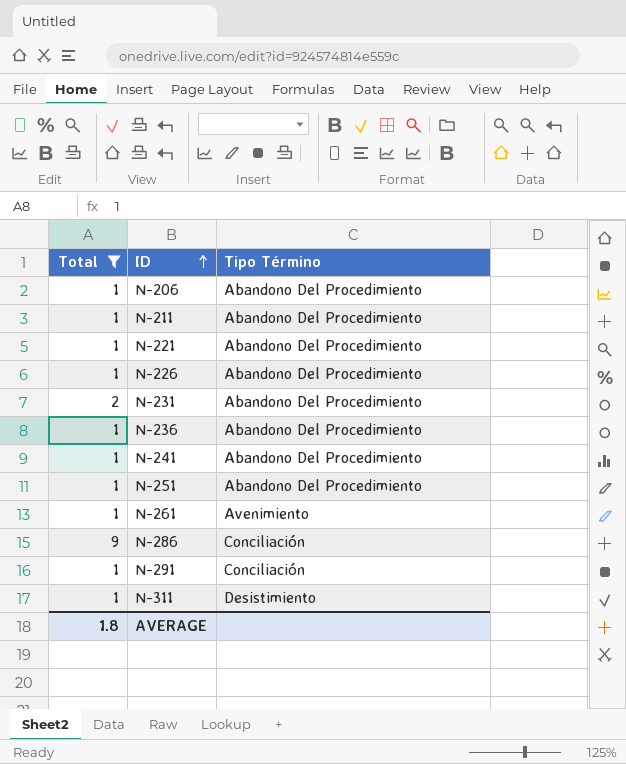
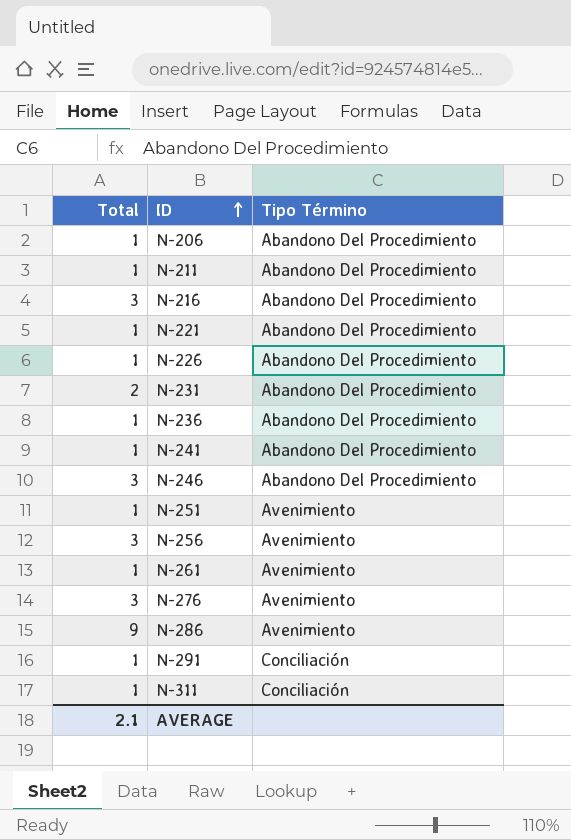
filter: Total != 3 -> none
N-251 | Tipo Término: Abandono Del Procedimiento -> Avenimiento
N-286 | Tipo Término: Conciliación -> Avenimiento
N-311 | Tipo Término: Desistimiento -> Conciliación
AVERAGE | Total: 1.8 -> 2.1

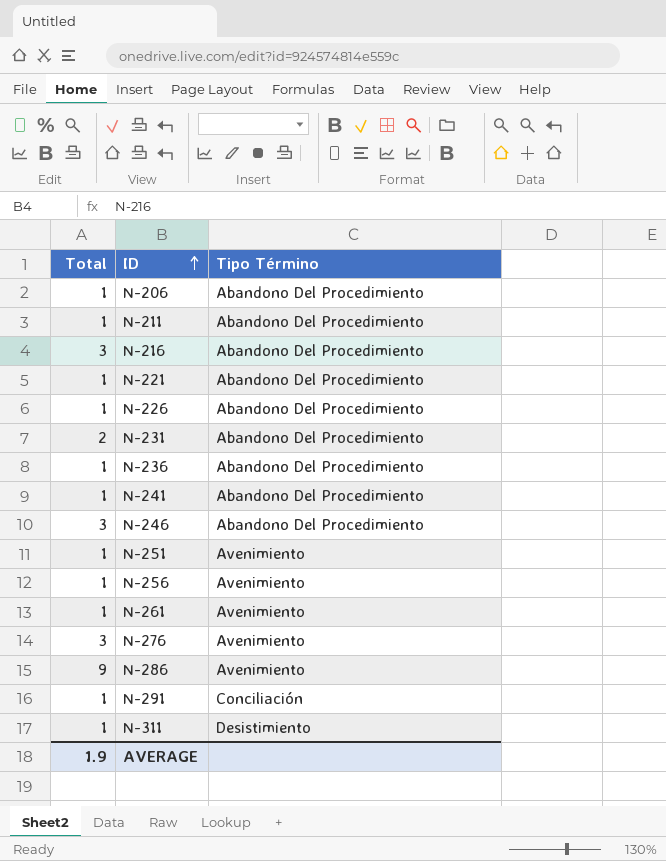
N-256 | Total: 3 -> 1
N-311 | Tipo Término: Conciliación -> Desistimiento
AVERAGE | Total: 2.1 -> 1.9

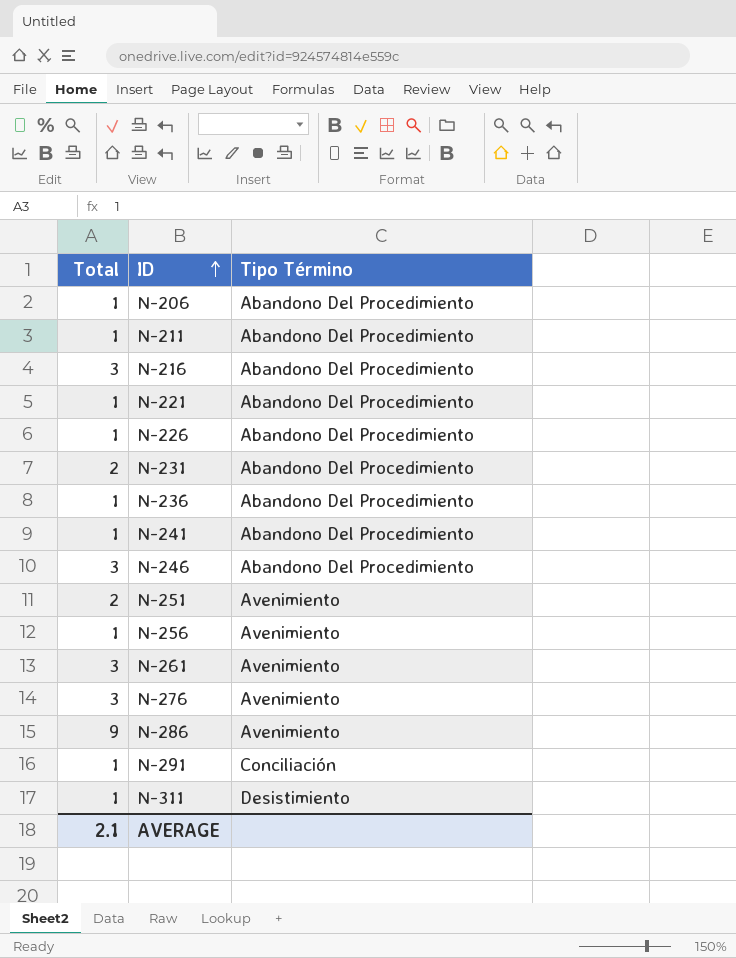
N-251 | Total: 1 -> 2
N-261 | Total: 1 -> 3
AVERAGE | Total: 1.9 -> 2.1

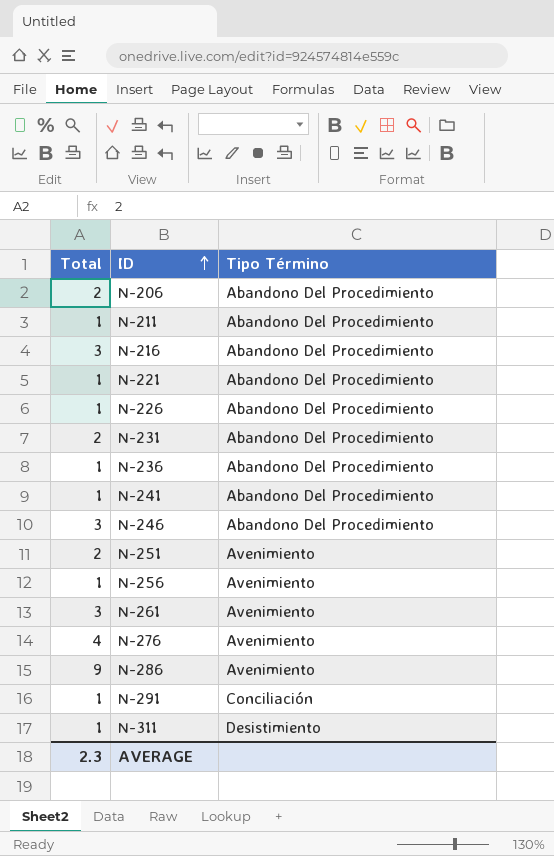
N-206 | Total: 1 -> 2
N-276 | Total: 3 -> 4
AVERAGE | Total: 2.1 -> 2.3

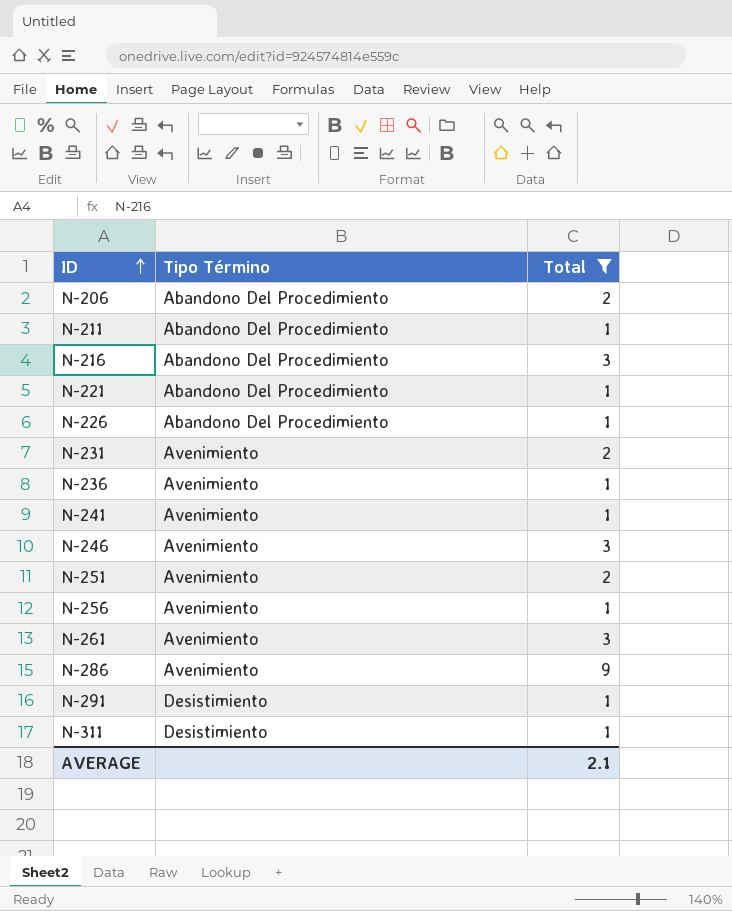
filter: none -> Total != 4
column Total | position: 1 -> 3
N-231 | Tipo Término: Abandono Del Procedimiento -> Avenimiento
N-236 | Tipo Término: Abandono Del Procedimiento -> Avenimiento
N-241 | Tipo Término: Abandono Del Procedimiento -> Avenimiento
N-246 | Tipo Término: Abandono Del Procedimiento -> Avenimiento
N-291 | Tipo Término: Conciliación -> Desistimiento
AVERAGE | Total: 2.3 -> 2.1

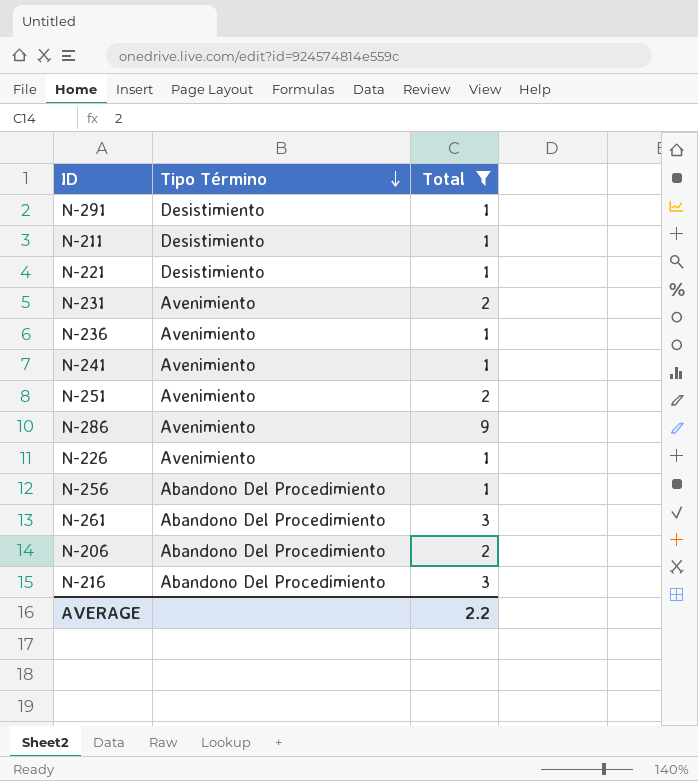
row order: ID ascending -> Tipo Término descending
row N-246: Avenimiento | 3 -> none
row N-311: Desistimiento | 1 -> none
N-211 | Tipo Término: Abandono Del Procedimiento -> Desistimiento
N-221 | Tipo Término: Abandono Del Procedimiento -> Desistimiento
N-226 | Tipo Término: Abandono Del Procedimiento -> Avenimiento
N-256 | Tipo Término: Avenimiento -> Abandono Del Procedimiento
N-261 | Tipo Término: Avenimiento -> Abandono Del Procedimiento
AVERAGE | Total: 2.1 -> 2.2

